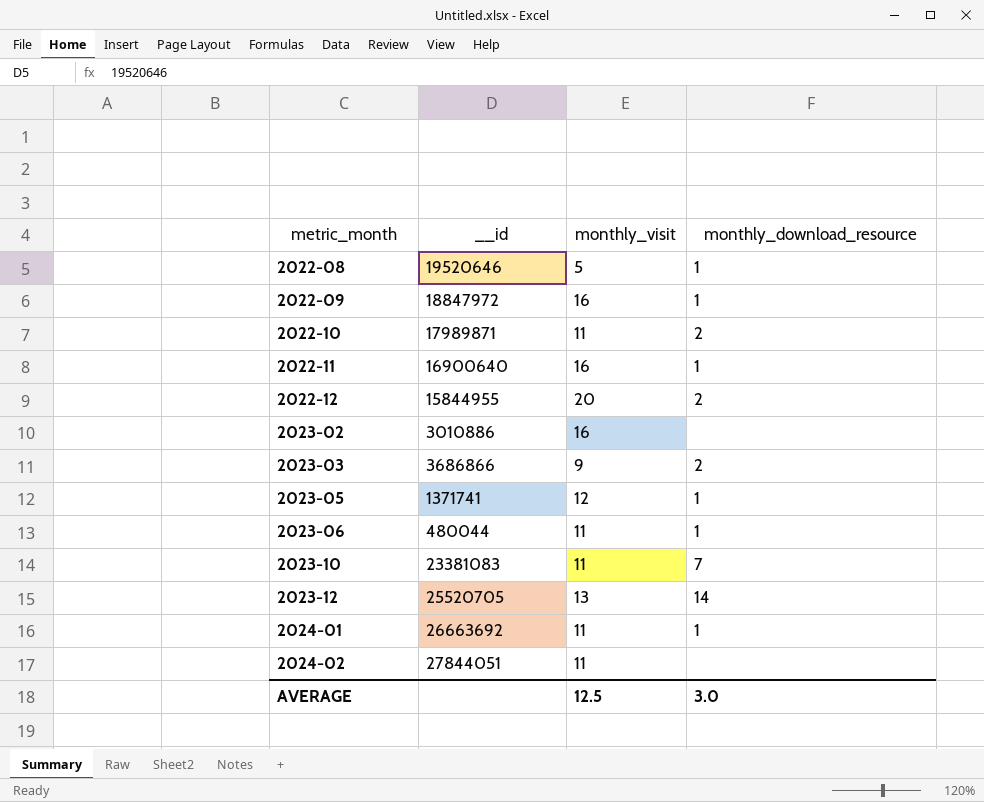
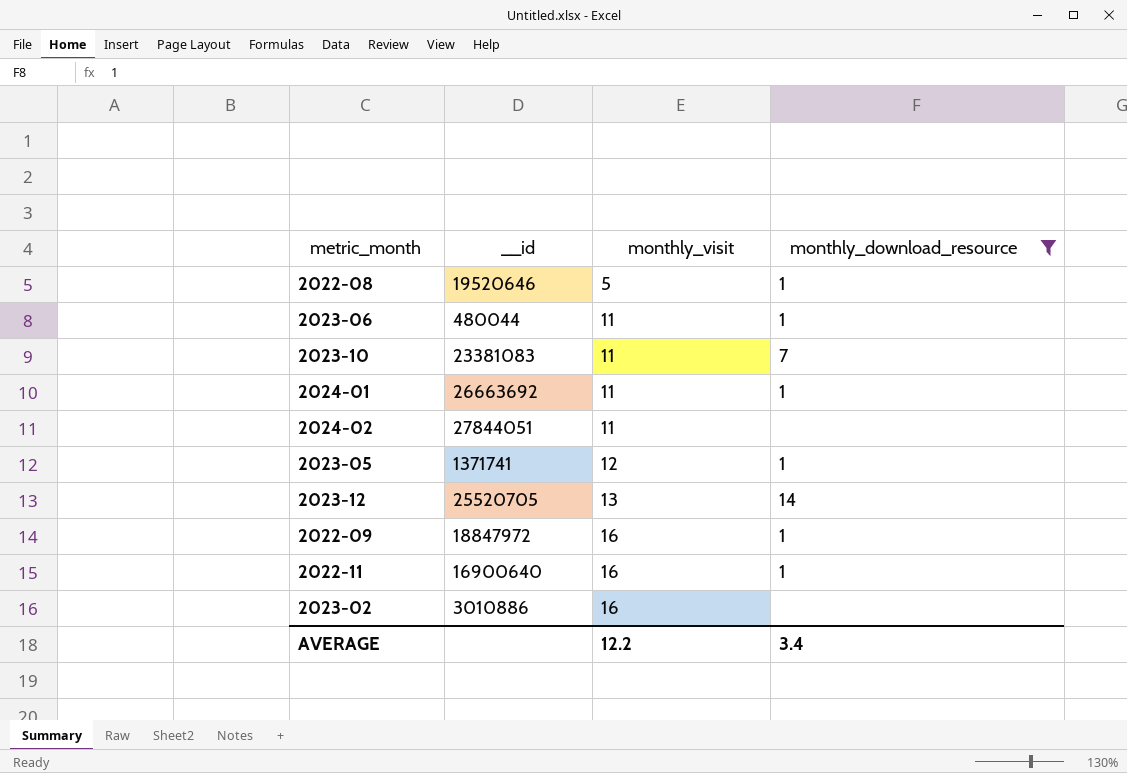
filter: none -> monthly_download_resource != 2
row order: metric_month ascending -> monthly_visit ascending
AVERAGE | monthly_visit: 12.5 -> 12.2
AVERAGE | monthly_download_resource: 3.0 -> 3.4

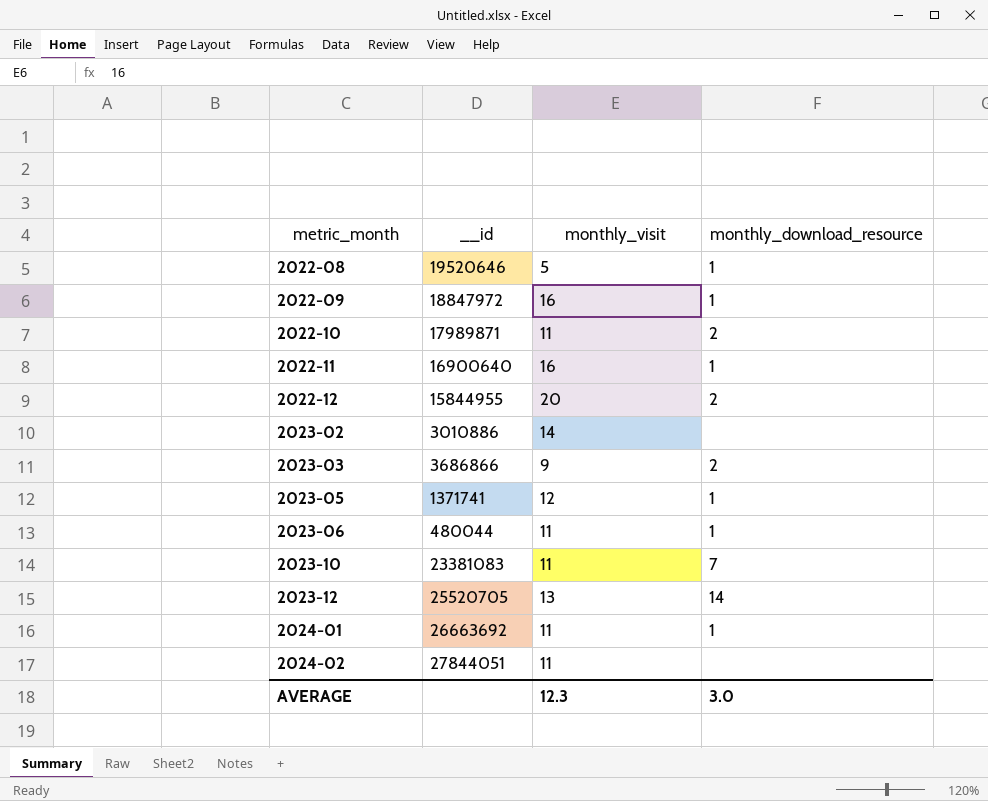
filter: monthly_download_resource != 2 -> none
row order: monthly_visit ascending -> metric_month ascending
2023-02 | monthly_visit: 16 -> 14
AVERAGE | monthly_visit: 12.2 -> 12.3
AVERAGE | monthly_download_resource: 3.4 -> 3.0

